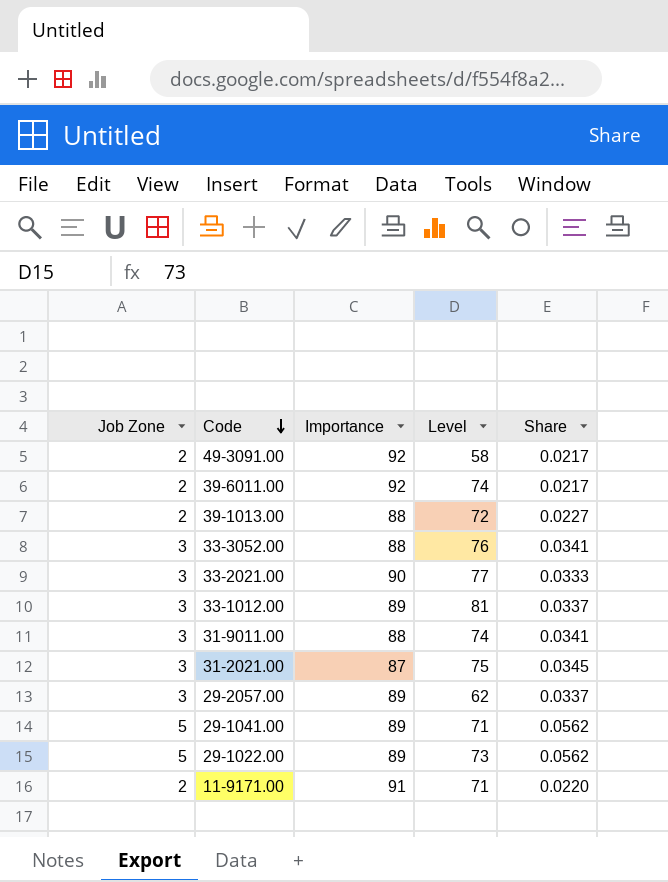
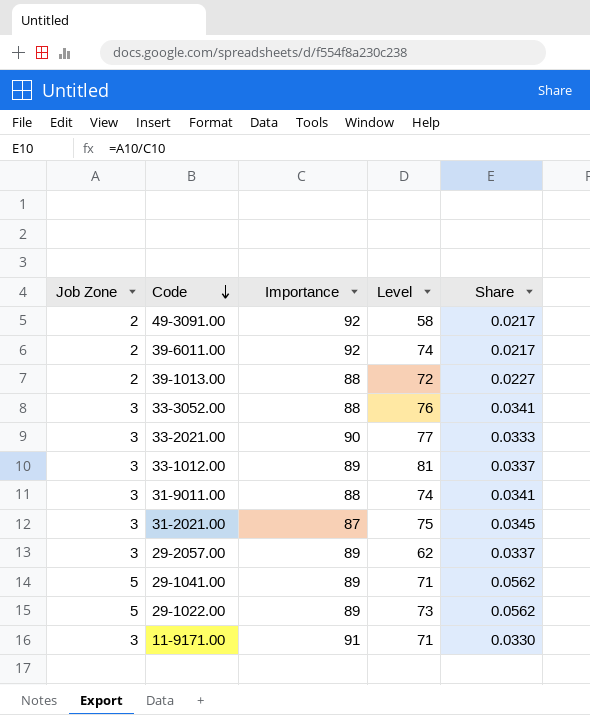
11-9171.00 | Job Zone: 2 -> 3
11-9171.00 | Share: 0.0220 -> 0.0330

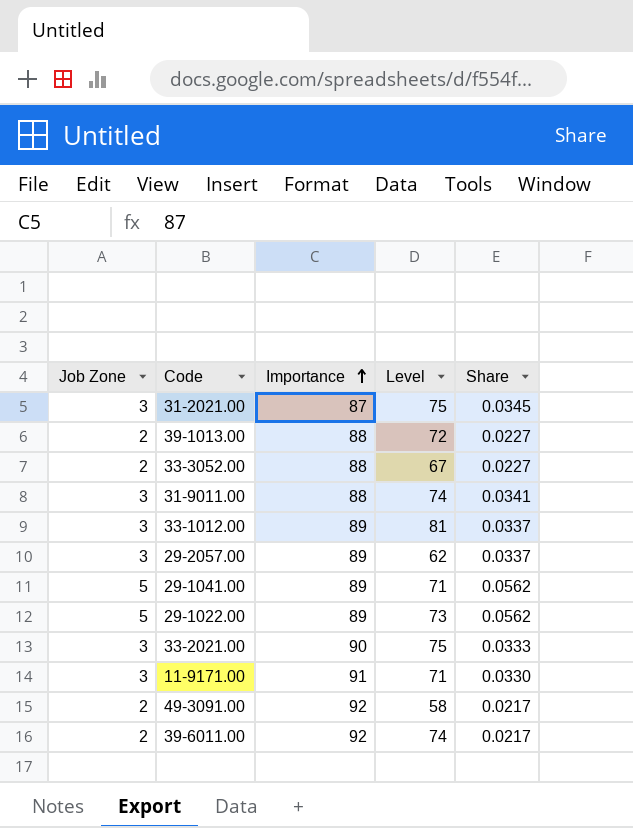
row order: Code descending -> Importance ascending
33-3052.00 | Job Zone: 3 -> 2
33-3052.00 | Level: 76 -> 67
33-3052.00 | Share: 0.0341 -> 0.0227
33-2021.00 | Level: 77 -> 75

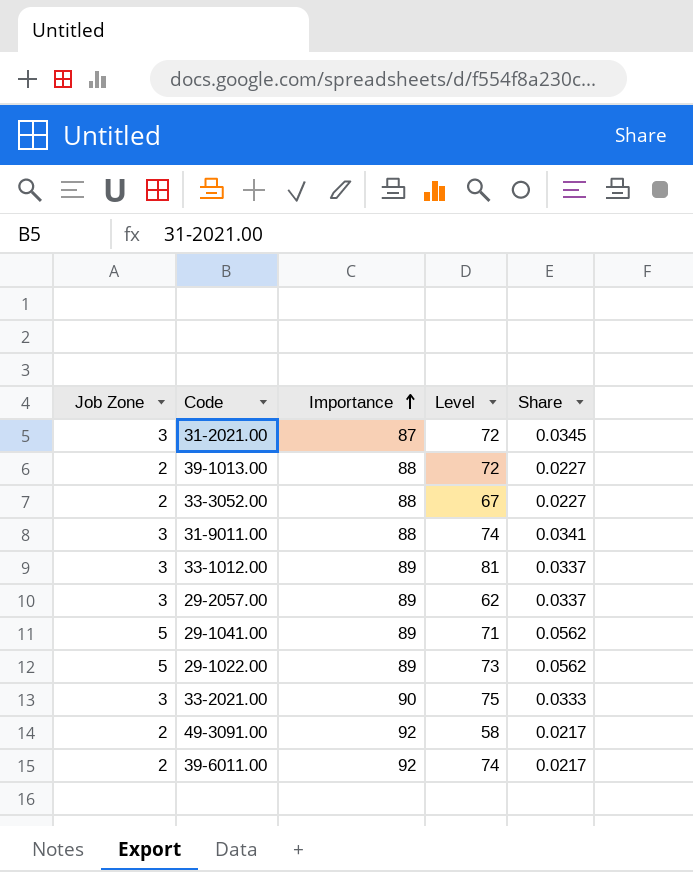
row 11-9171.00: 3 | 91 | 71 | 0.0330 -> none
31-2021.00 | Level: 75 -> 72

